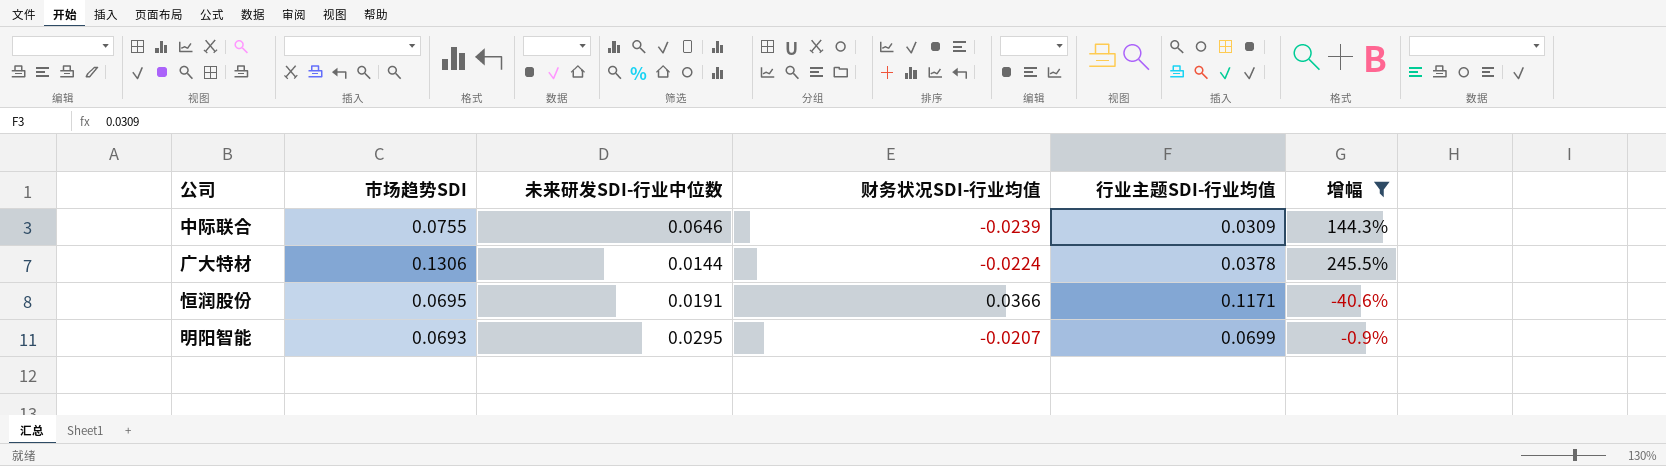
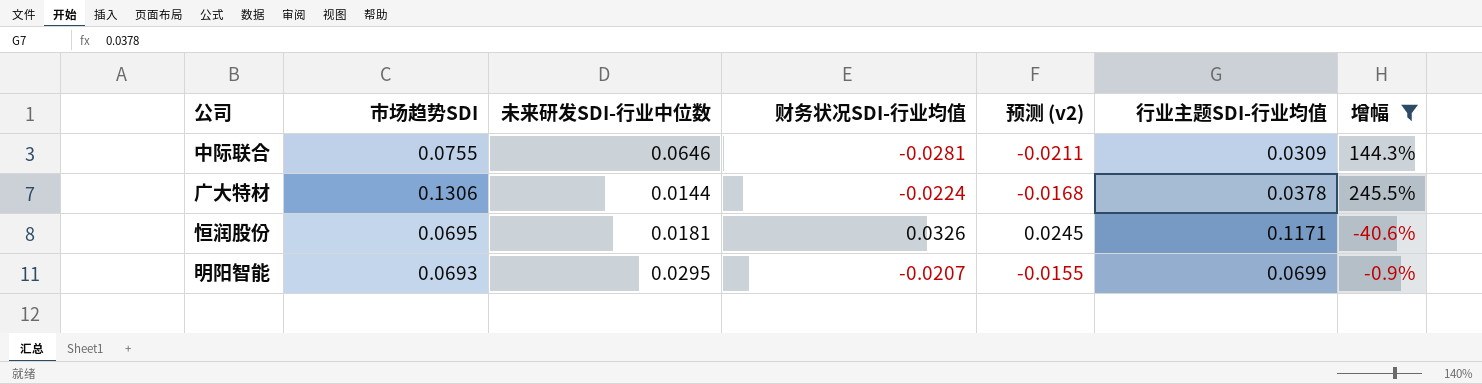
column 预测 (v2) | formula: none -> [财务状况SDI-行业均值] * 0.75
中际联合 | 财务状况SDI-行业均值: -0.0239 -> -0.0281
恒润股份 | 未来研发SDI-行业中位数: 0.0191 -> 0.0181
恒润股份 | 财务状况SDI-行业均值: 0.0366 -> 0.0326

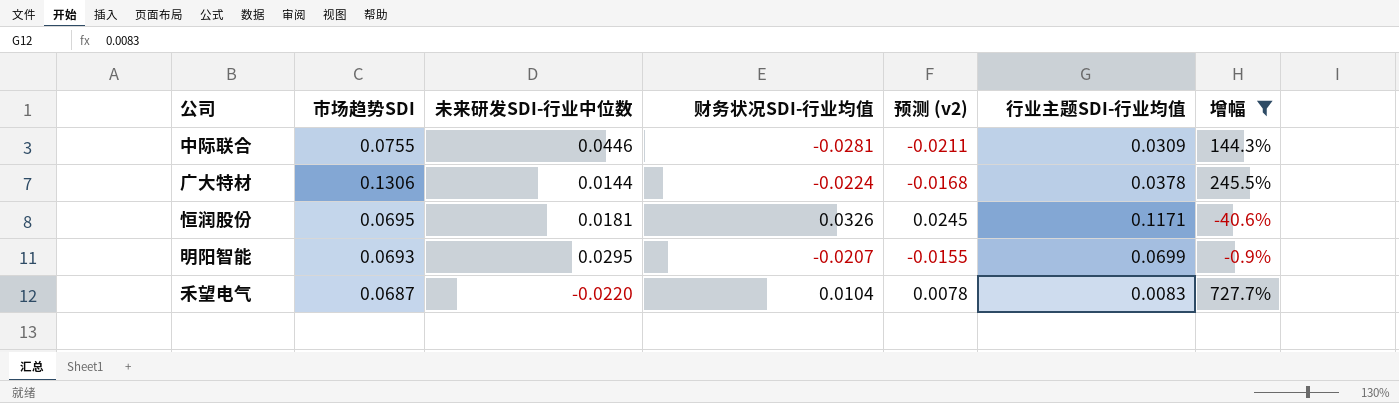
中际联合 | 未来研发SDI-行业中位数: 0.0646 -> 0.0446
row 禾望电气: none -> 0.0687 | -0.0220 | 0.0104 | 0.0078 | 0.0083 | 727.7%

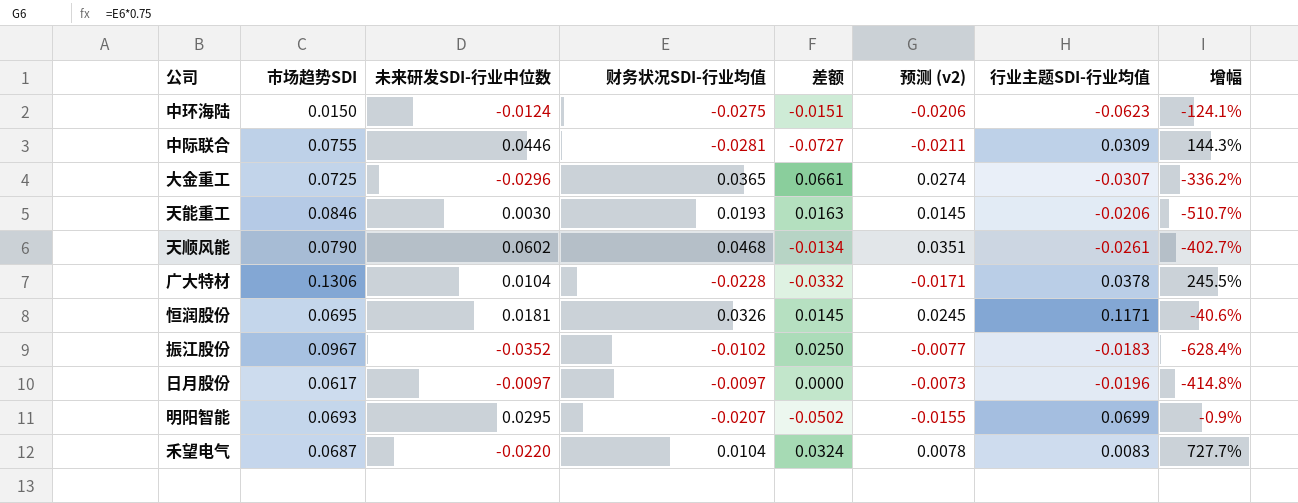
filter: 增幅 >= -40.6% -> none
column 差额 | formula: none -> [财务状况SDI-行业均值] - [未来研发SDI-行业中位数]
广大特材 | 未来研发SDI-行业中位数: 0.0144 -> 0.0104
广大特材 | 财务状况SDI-行业均值: -0.0224 -> -0.0228
广大特材 | 预测 (v2): -0.0168 -> -0.0171

